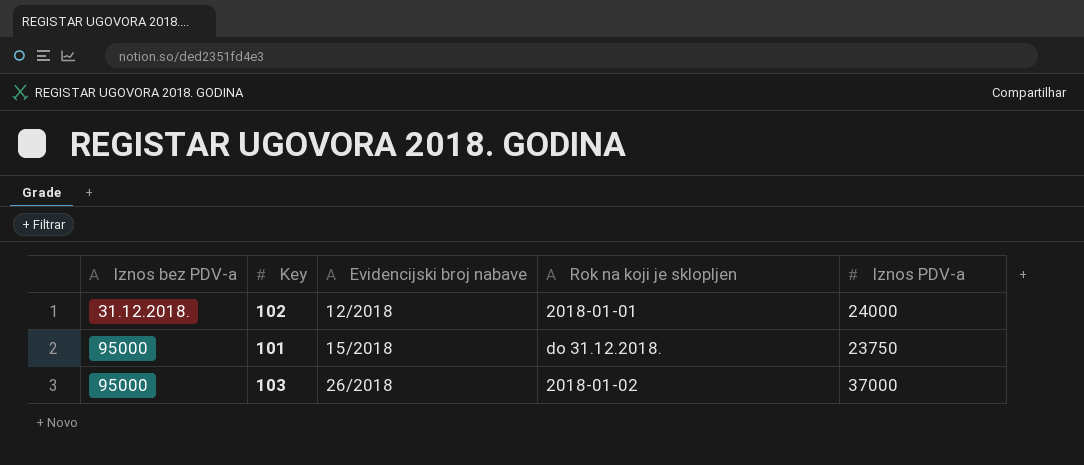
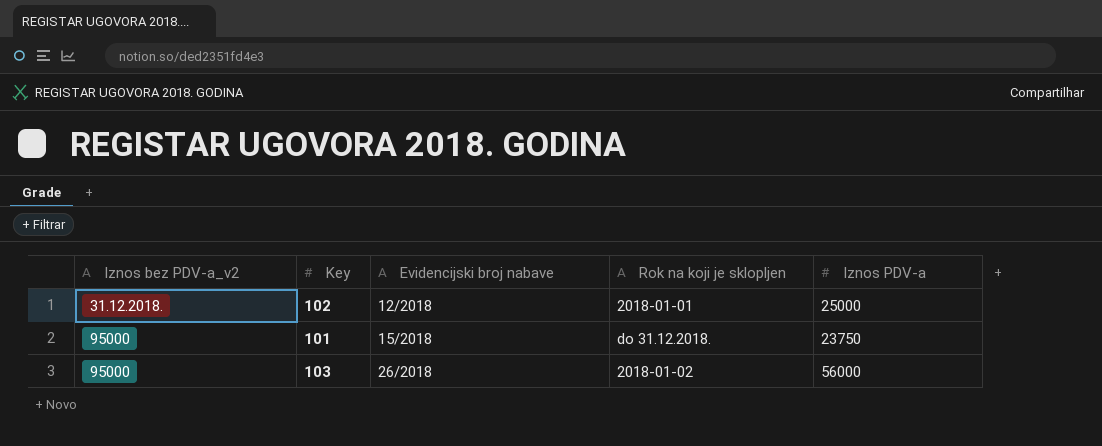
column name: Iznos bez PDV-a -> Iznos bez PDV-a_v2
102 | Iznos PDV-a: 24000 -> 25000
103 | Iznos PDV-a: 37000 -> 56000

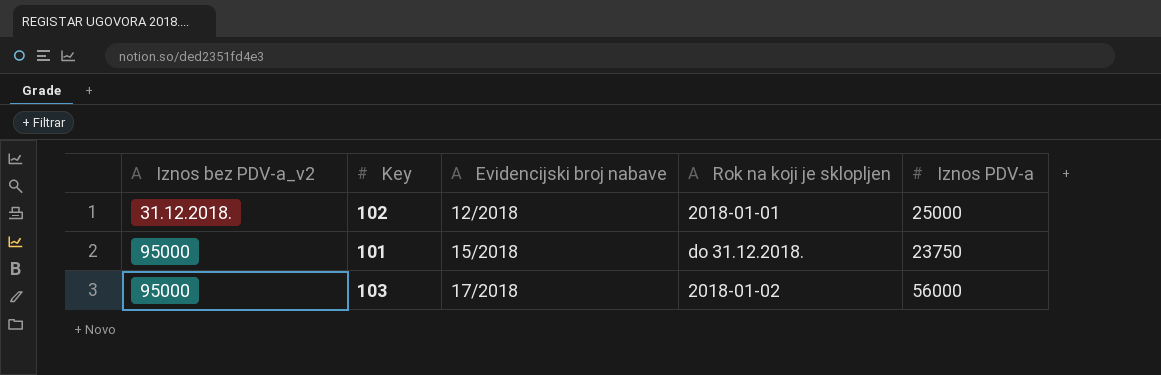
103 | Evidencijski broj nabave: 26/2018 -> 17/2018

